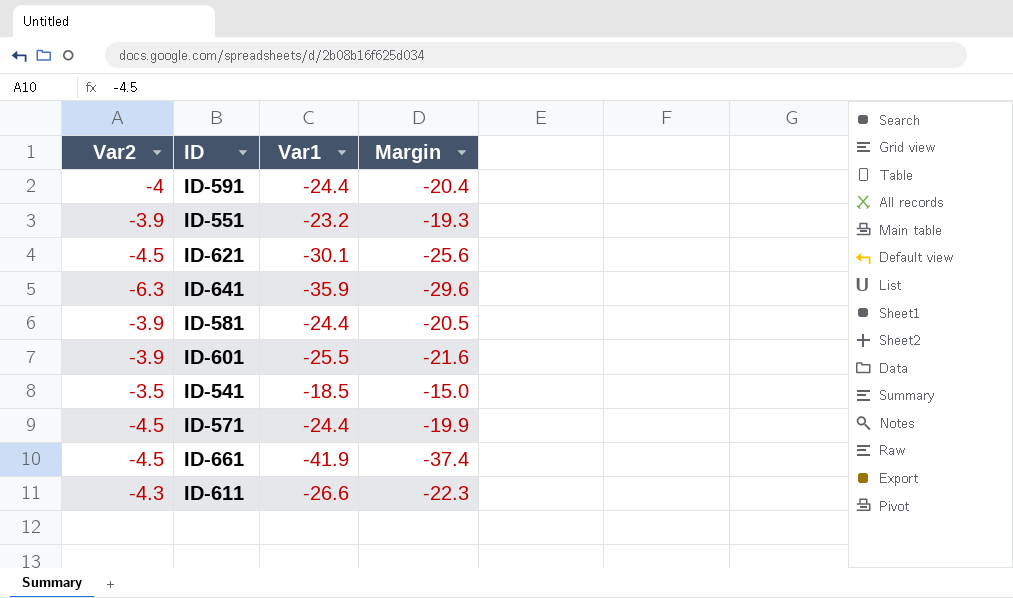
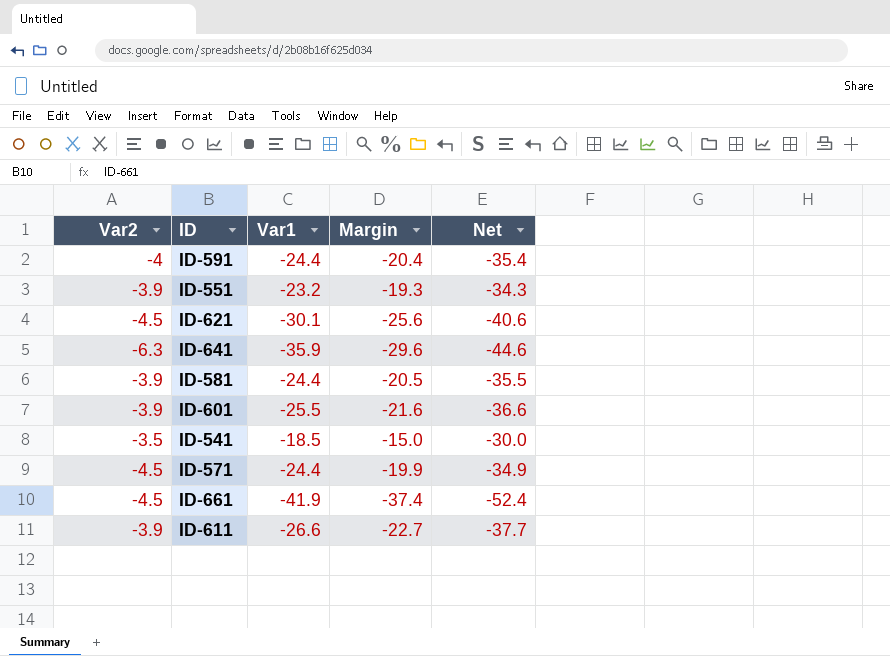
column Net | formula: none -> [Margin] - 15
ID-611 | Var2: -4.3 -> -3.9
ID-611 | Margin: -22.3 -> -22.7

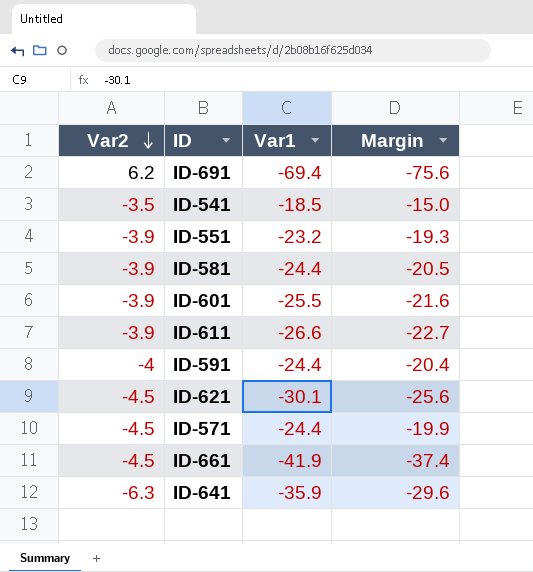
row order: none -> Var2 descending
column Net | formula: [Margin] - 15 -> none
row ID-691: none -> 6.2 | -69.4 | -75.6

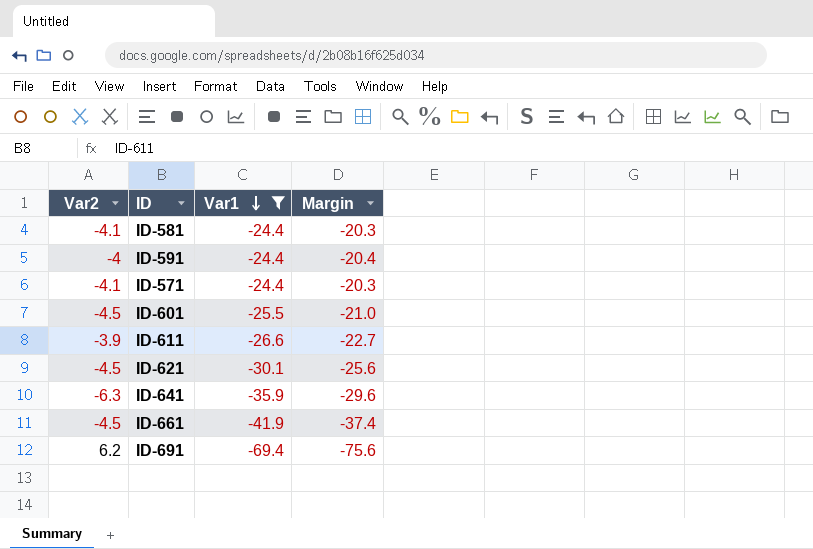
filter: none -> Var1 <= -24.4
row order: Var2 descending -> Var1 descending
ID-581 | Var2: -3.9 -> -4.1
ID-581 | Margin: -20.5 -> -20.3
ID-571 | Var2: -4.5 -> -4.1
ID-571 | Margin: -19.9 -> -20.3
ID-601 | Var2: -3.9 -> -4.5
ID-601 | Margin: -21.6 -> -21.0

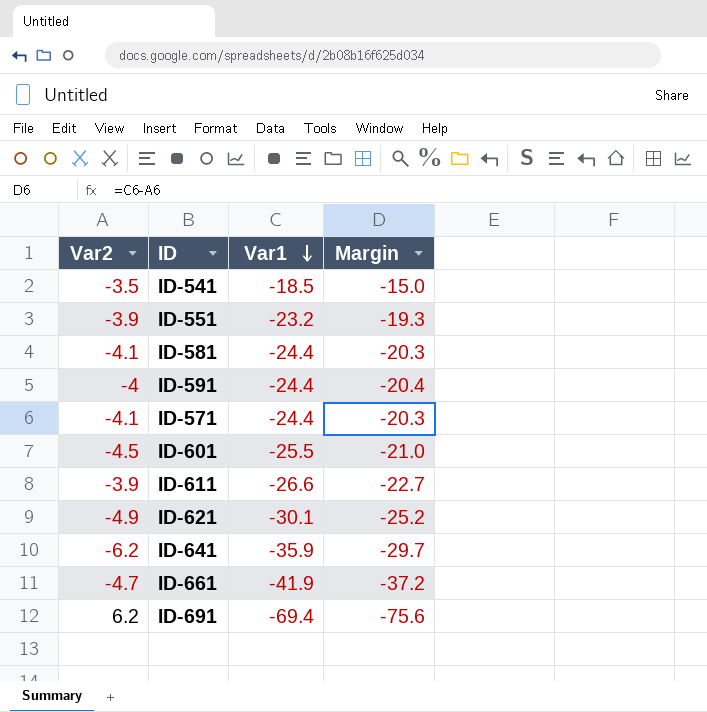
filter: Var1 <= -24.4 -> none
ID-621 | Var2: -4.5 -> -4.9
ID-621 | Margin: -25.6 -> -25.2
ID-641 | Var2: -6.3 -> -6.2
ID-641 | Margin: -29.6 -> -29.7
ID-661 | Var2: -4.5 -> -4.7
ID-661 | Margin: -37.4 -> -37.2

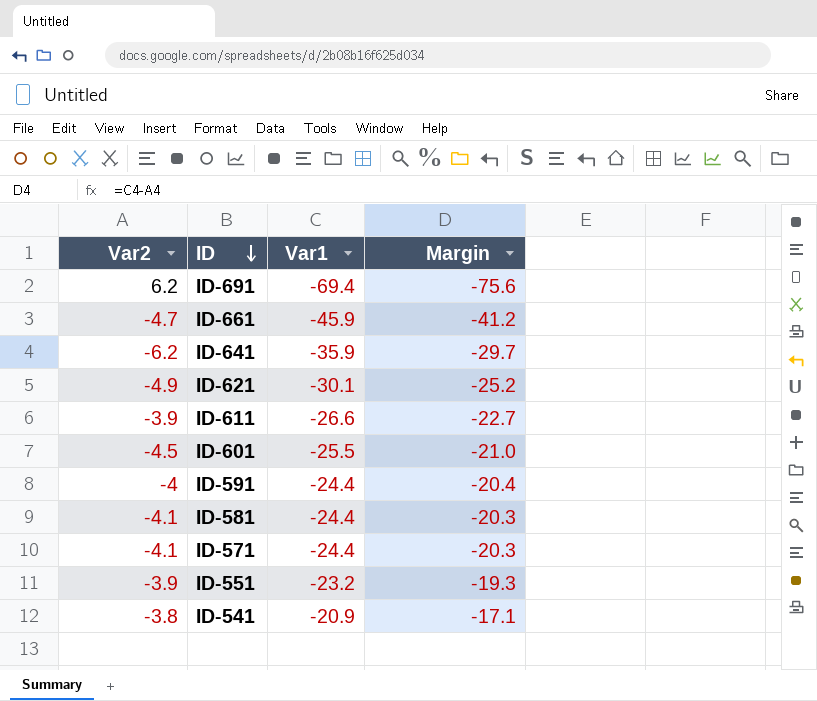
row order: Var1 descending -> ID descending
ID-661 | Var1: -41.9 -> -45.9
ID-661 | Margin: -37.2 -> -41.2
ID-541 | Var2: -3.5 -> -3.8
ID-541 | Var1: -18.5 -> -20.9
ID-541 | Margin: -15.0 -> -17.1

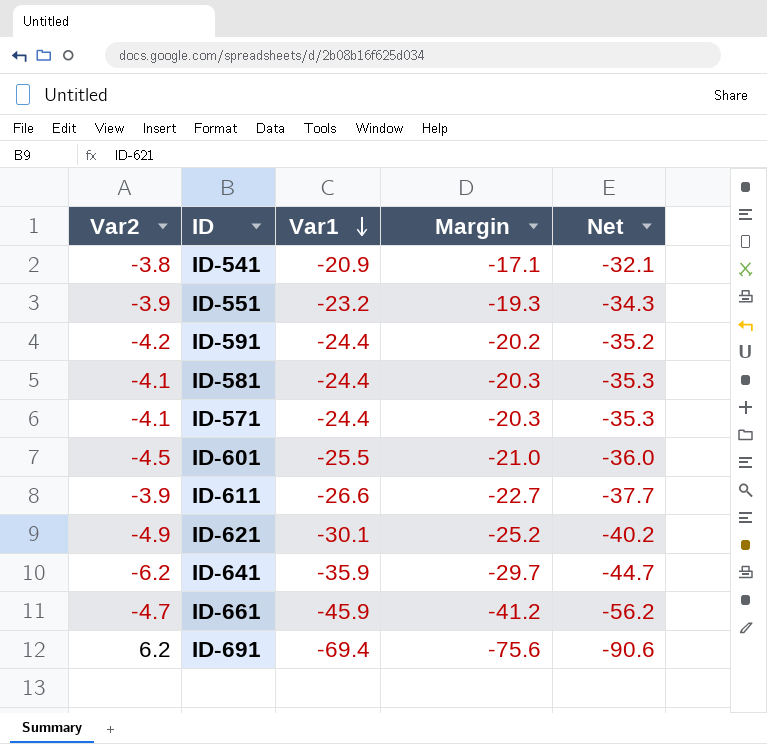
row order: ID descending -> Var1 descending
column Net | formula: none -> [Margin] - 15
ID-591 | Var2: -4 -> -4.2
ID-591 | Margin: -20.4 -> -20.2

